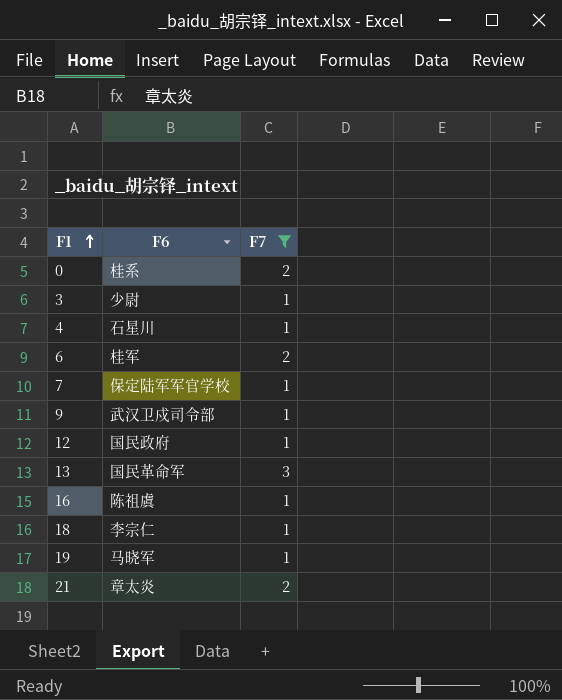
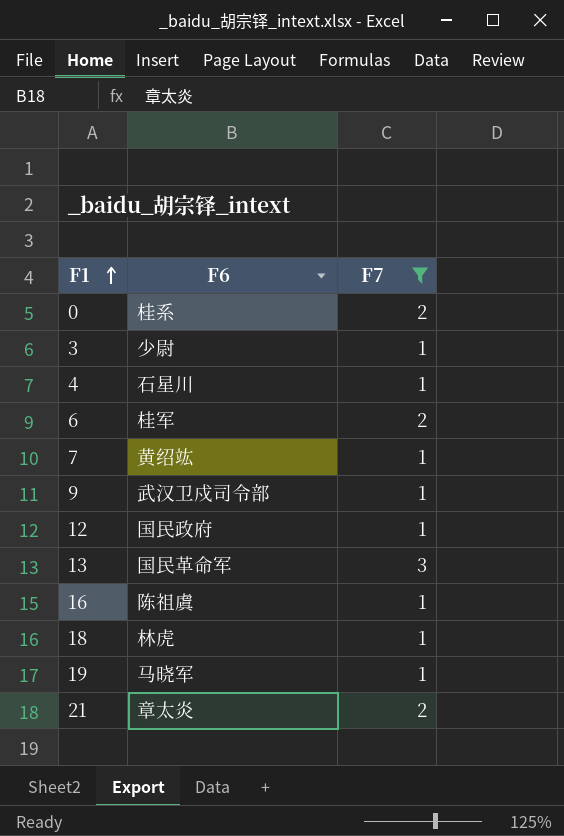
7 | F6: 保定陆军军官学校 -> 黄绍竑
18 | F6: 李宗仁 -> 林虎

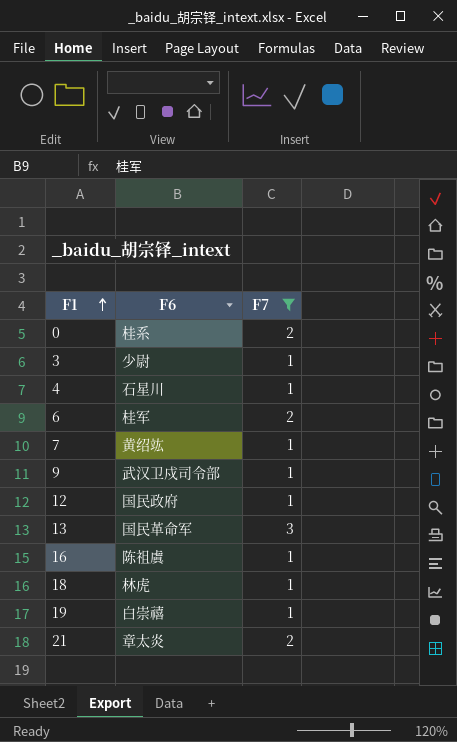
19 | F6: 马晓军 -> 白崇禧

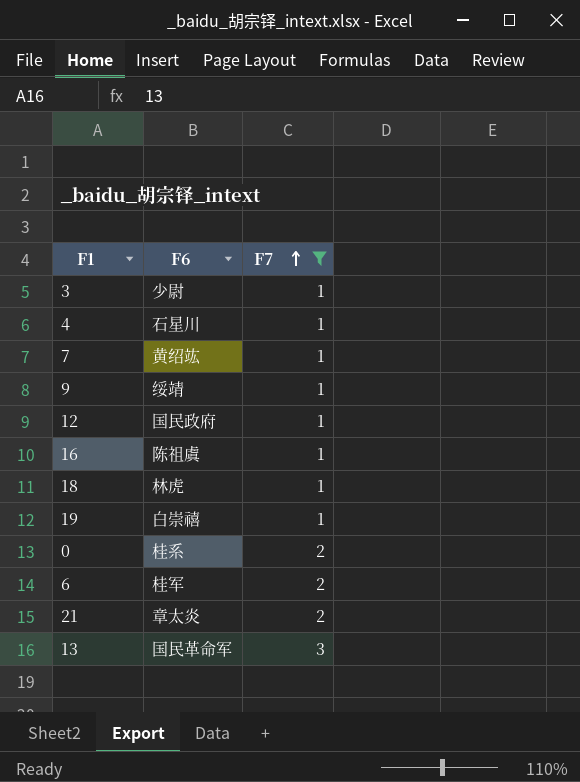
row order: F1 ascending -> F7 ascending
9 | F6: 武汉卫戍司令部 -> 绥靖

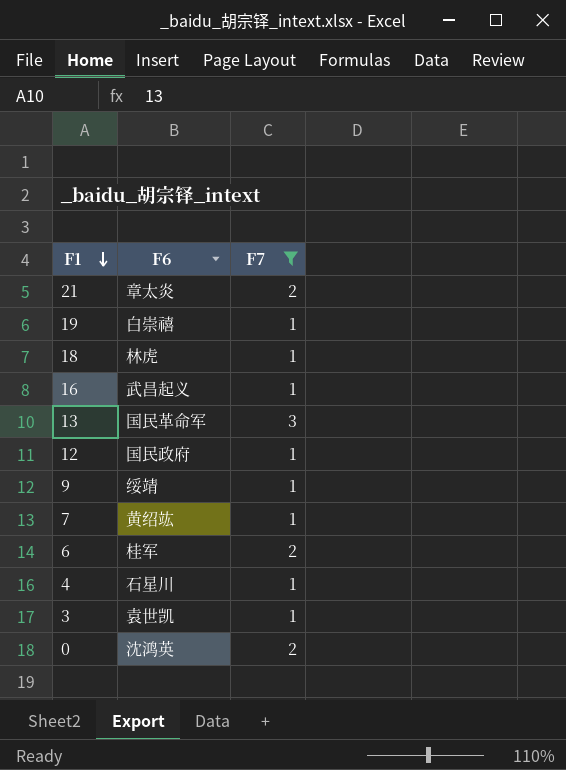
row order: F7 ascending -> F1 descending
16 | F6: 陈祖虞 -> 武昌起义
3 | F6: 少尉 -> 袁世凯
0 | F6: 桂系 -> 沈鸿英

